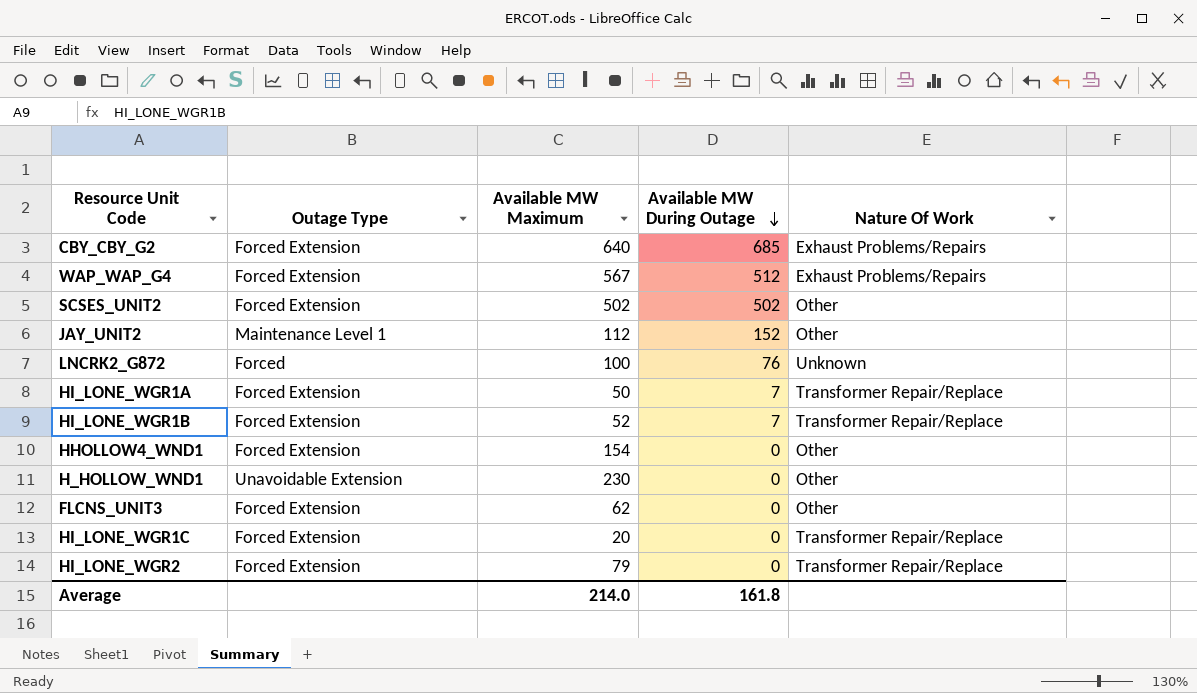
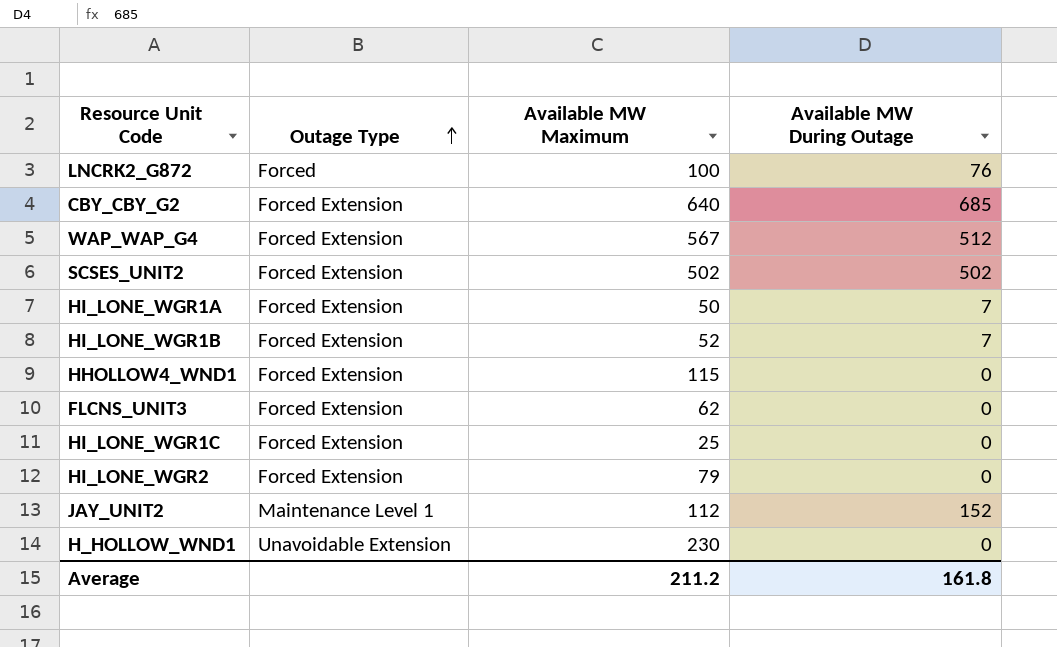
row order: Available MW During Outage descending -> Outage Type ascending
column Nature Of Work | position: 5 -> none
HHOLLOW4_WND1 | Available MW Maximum: 154 -> 115
HI_LONE_WGR1C | Available MW Maximum: 20 -> 25
Average | Available MW Maximum: 214.0 -> 211.2

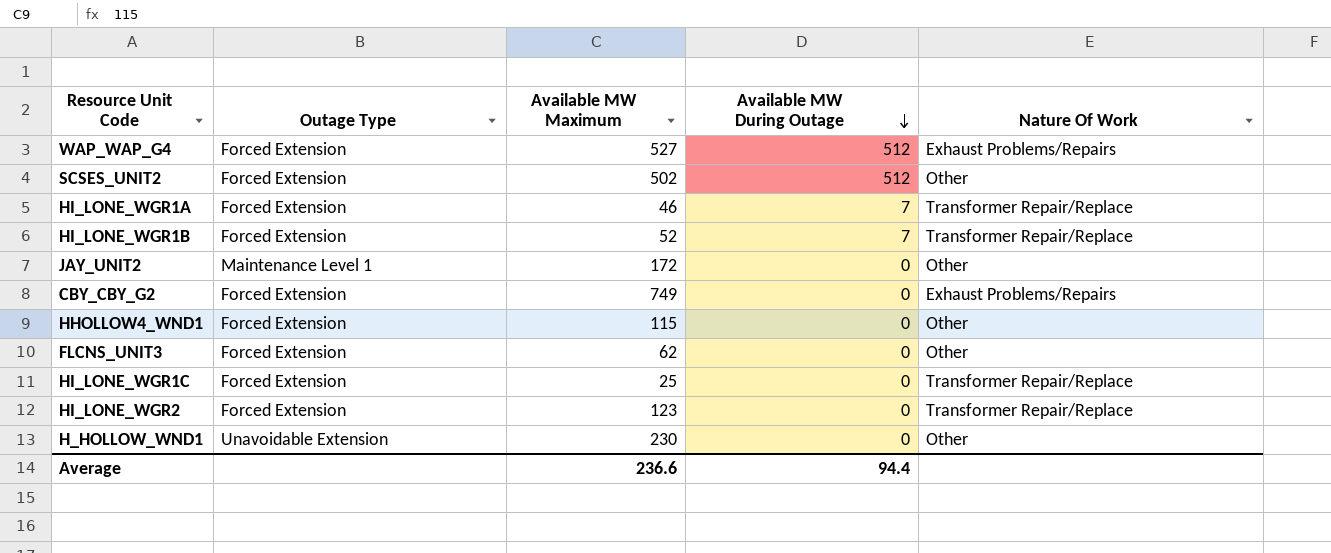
row order: Outage Type ascending -> Available MW During Outage descending
column Nature Of Work | position: none -> 5
row LNCRK2_G872: Forced | 100 | 76 -> none
WAP_WAP_G4 | Available MW Maximum: 567 -> 527
SCSES_UNIT2 | Available MW During Outage: 502 -> 512
HI_LONE_WGR1A | Available MW Maximum: 50 -> 46
JAY_UNIT2 | Available MW Maximum: 112 -> 172
JAY_UNIT2 | Available MW During Outage: 152 -> 0
CBY_CBY_G2 | Available MW Maximum: 640 -> 749
CBY_CBY_G2 | Available MW During Outage: 685 -> 0
HI_LONE_WGR2 | Available MW Maximum: 79 -> 123
Average | Available MW Maximum: 211.2 -> 236.6
Average | Available MW During Outage: 161.8 -> 94.4

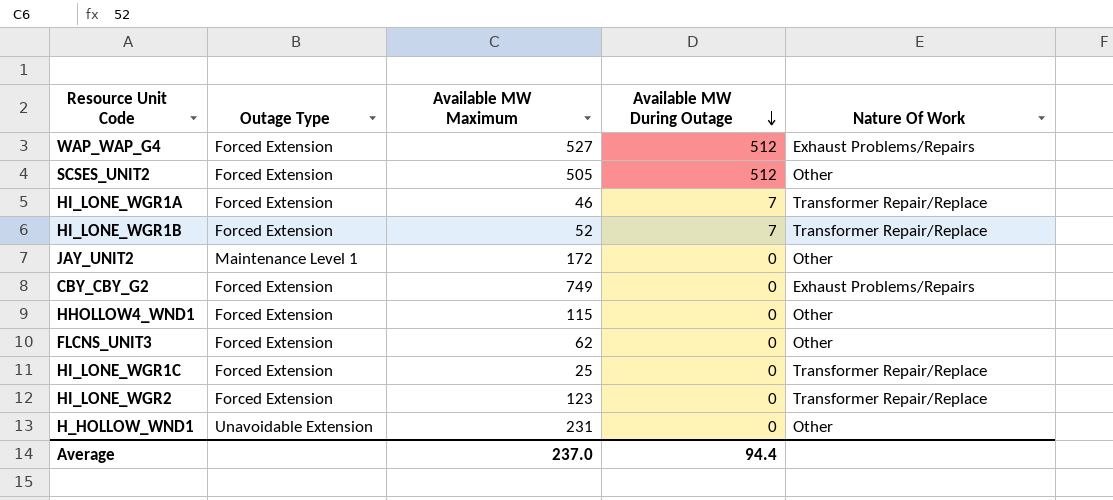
SCSES_UNIT2 | Available MW Maximum: 502 -> 505
H_HOLLOW_WND1 | Available MW Maximum: 230 -> 231
Average | Available MW Maximum: 236.6 -> 237.0

